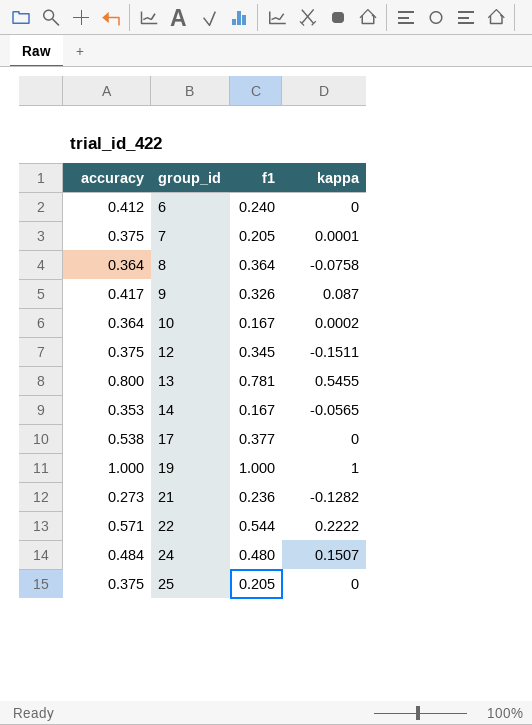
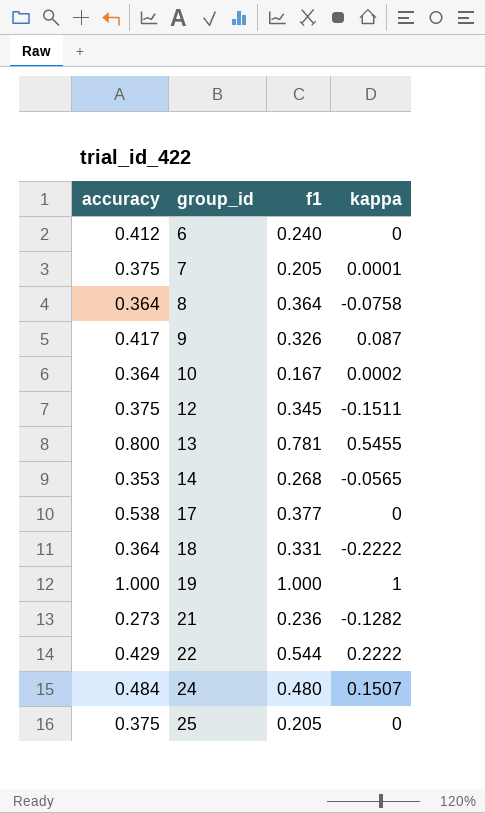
14 | f1: 0.167 -> 0.268
row 18: none -> 0.364 | 0.331 | -0.2222
22 | accuracy: 0.571 -> 0.429

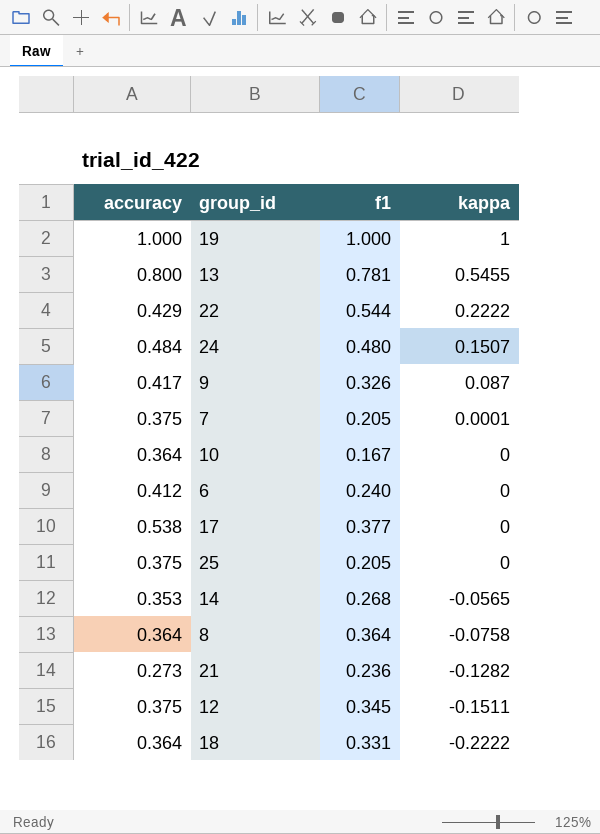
row order: group_id ascending -> kappa descending
10 | kappa: 0.0002 -> 0

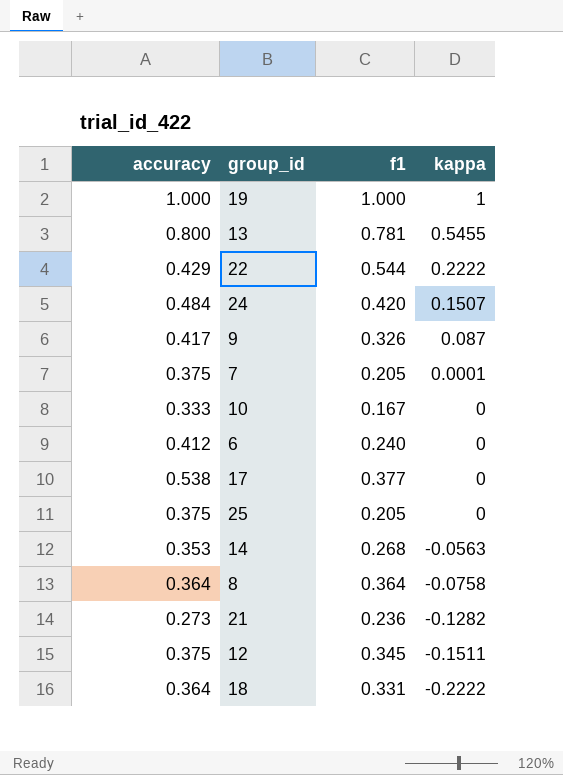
24 | f1: 0.480 -> 0.420
10 | accuracy: 0.364 -> 0.333
14 | kappa: -0.0565 -> -0.0563

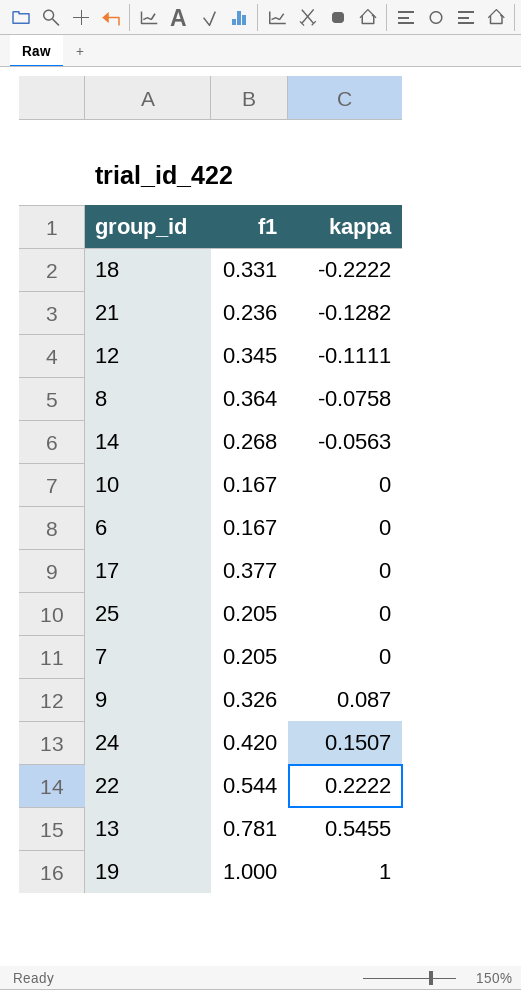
row order: kappa descending -> kappa ascending
column accuracy | position: 1 -> none
12 | kappa: -0.1511 -> -0.1111
6 | f1: 0.240 -> 0.167
7 | kappa: 0.0001 -> 0

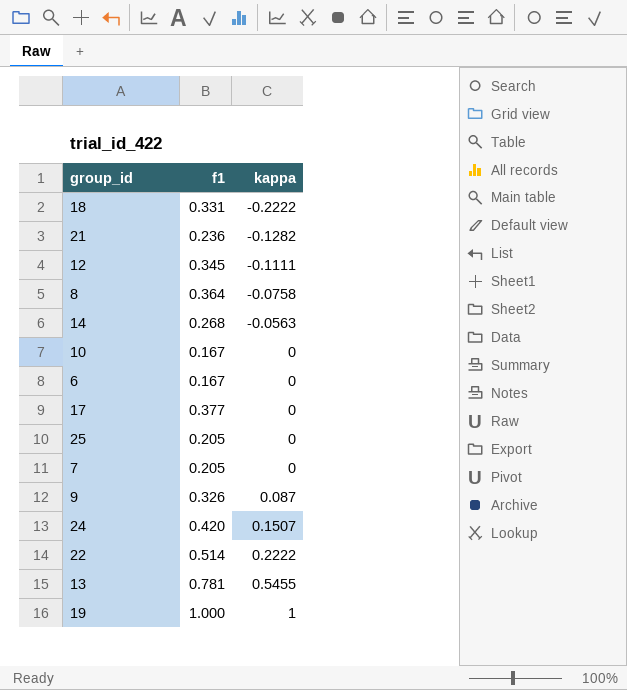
22 | f1: 0.544 -> 0.514

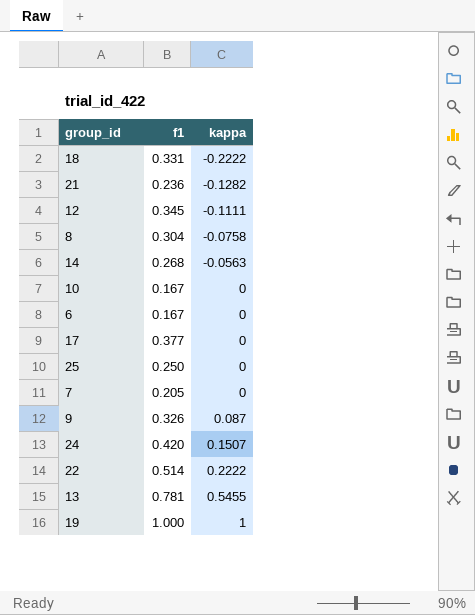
8 | f1: 0.364 -> 0.304
25 | f1: 0.205 -> 0.250

